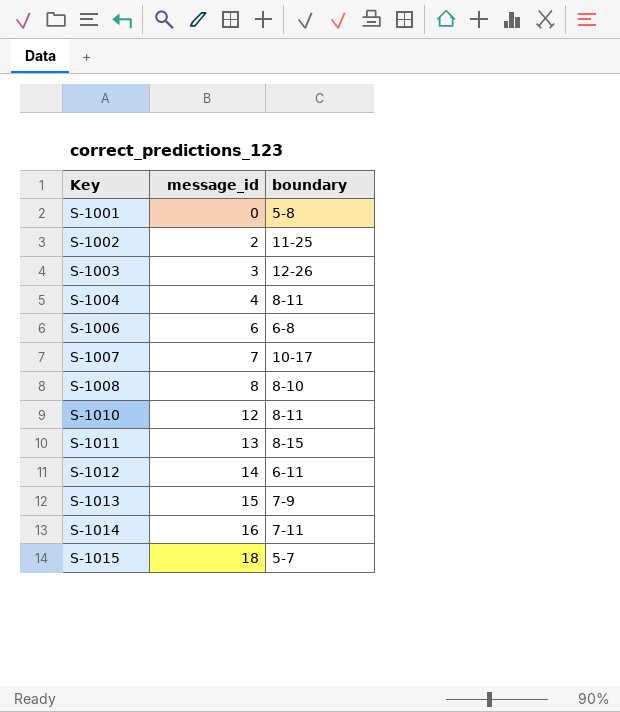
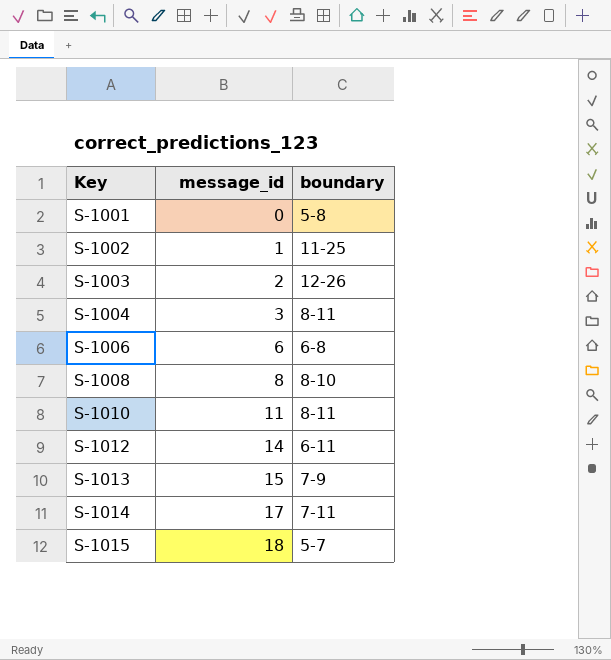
row S-1007: 7 | 10-17 -> none
row S-1011: 13 | 8-15 -> none
S-1002 | message_id: 2 -> 1
S-1003 | message_id: 3 -> 2
S-1004 | message_id: 4 -> 3
S-1010 | message_id: 12 -> 11
S-1014 | message_id: 16 -> 17

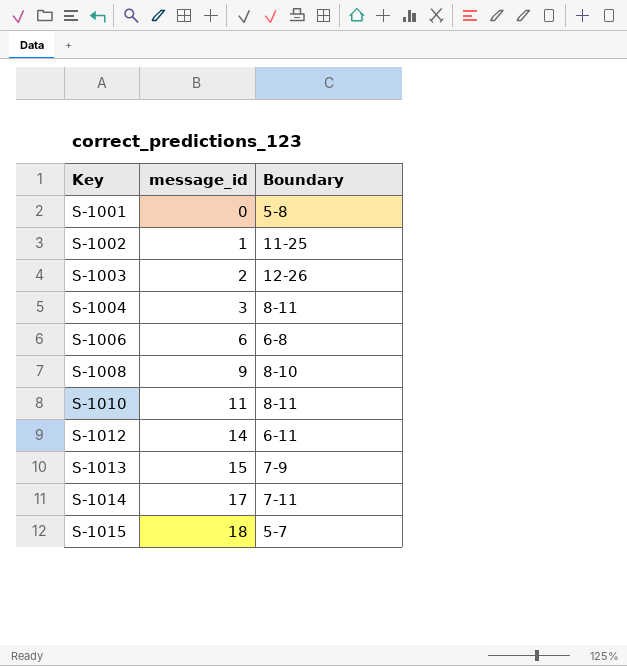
column name: boundary -> Boundary
S-1008 | message_id: 8 -> 9

